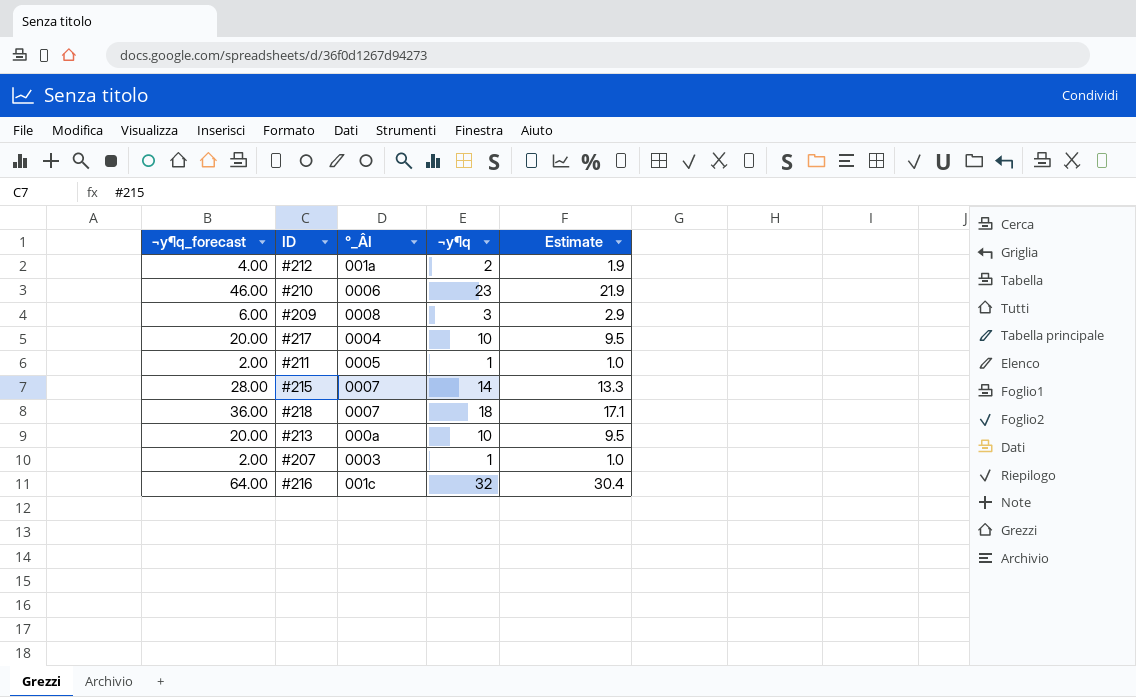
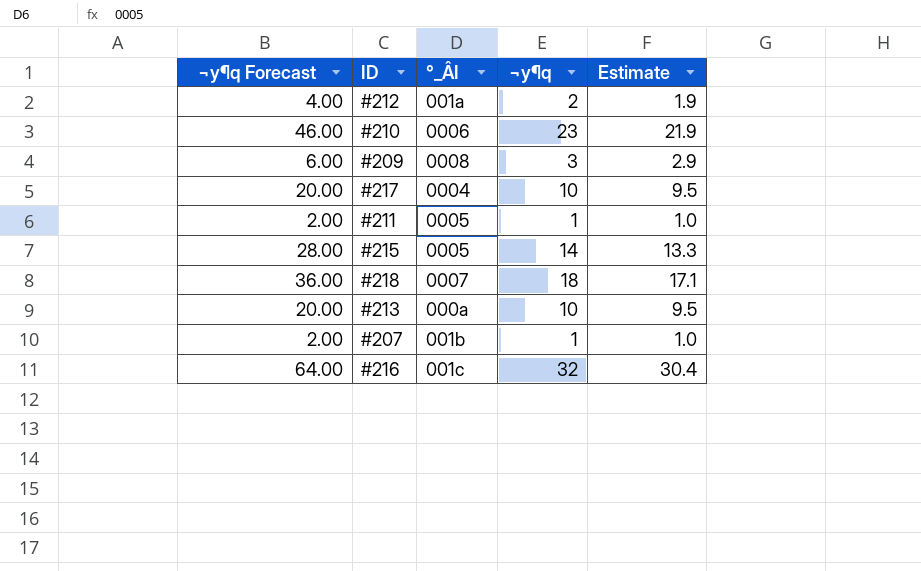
column name: ¬y¶q_forecast -> ¬y¶q Forecast
#215 | °_ÂI: 0007 -> 0005
#207 | °_ÂI: 0003 -> 001b

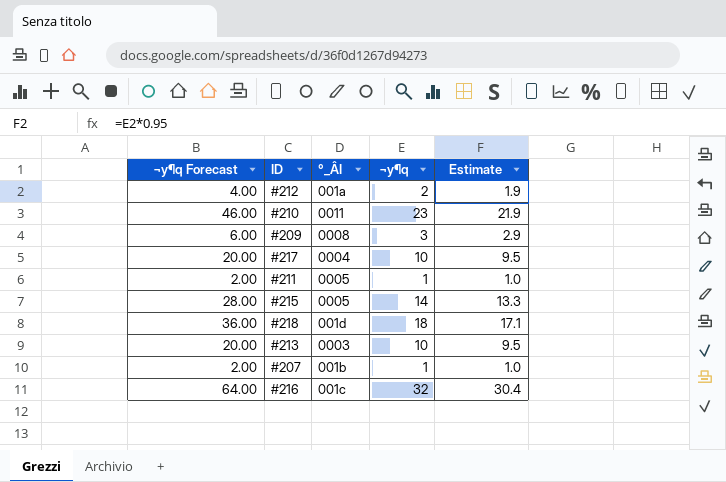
#210 | °_ÂI: 0006 -> 0011
#218 | °_ÂI: 0007 -> 001d
#213 | °_ÂI: 000a -> 0003

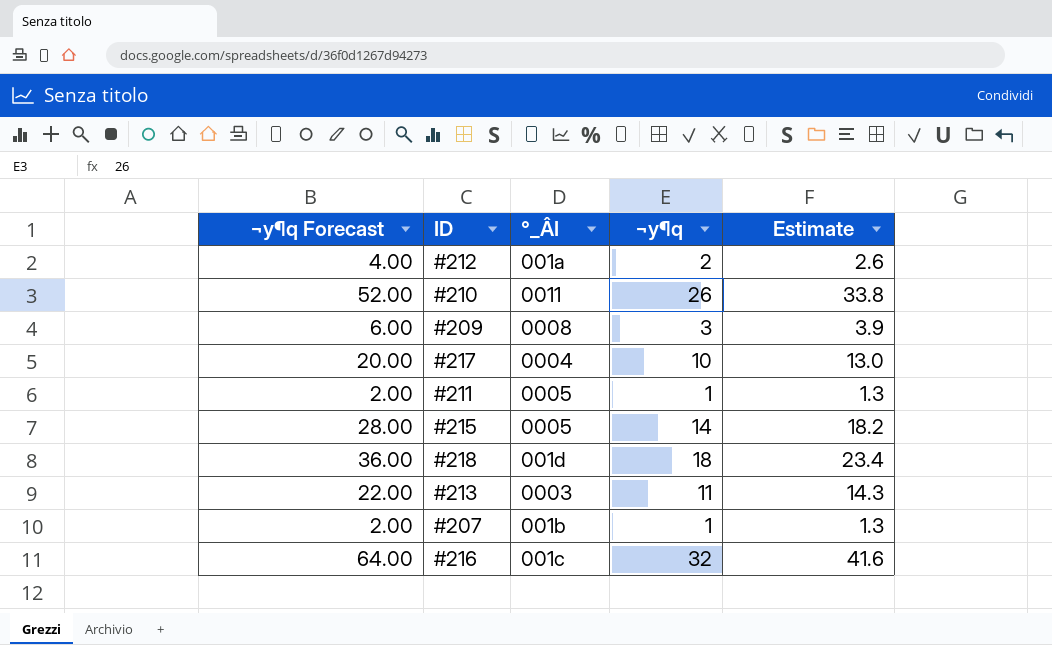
column Estimate | formula: [¬y¶q] * 0.95 -> [¬y¶q] * 1.3
#210 | ¬y¶q Forecast: 46.00 -> 52.00
#210 | ¬y¶q: 23 -> 26
#213 | ¬y¶q Forecast: 20.00 -> 22.00
#213 | ¬y¶q: 10 -> 11

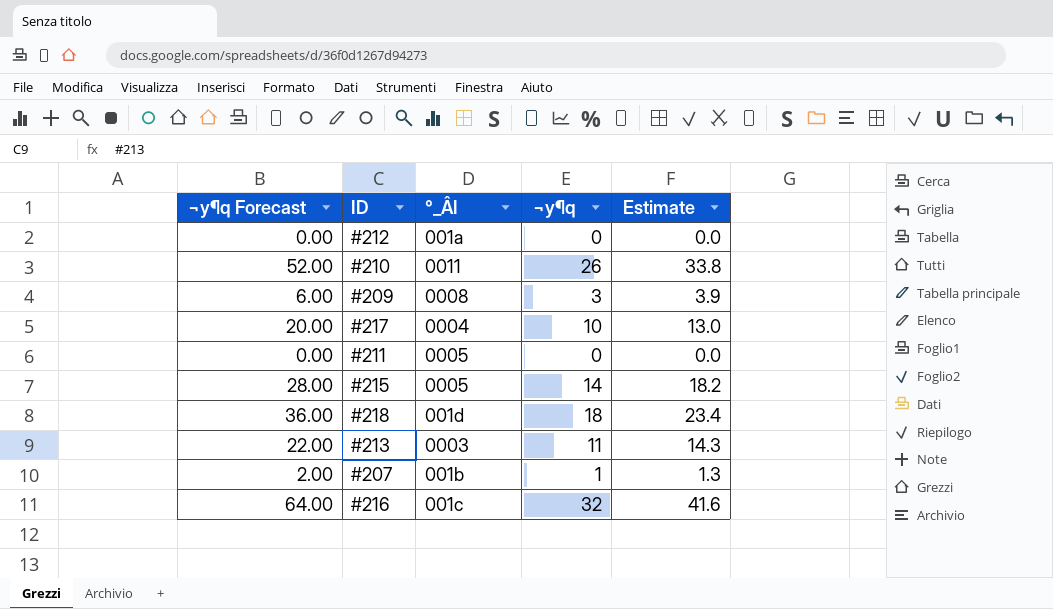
#212 | ¬y¶q Forecast: 4.00 -> 0.00
#212 | ¬y¶q: 2 -> 0
#212 | Estimate: 2.6 -> 0.0
#211 | ¬y¶q Forecast: 2.00 -> 0.00
#211 | ¬y¶q: 1 -> 0
#211 | Estimate: 1.3 -> 0.0

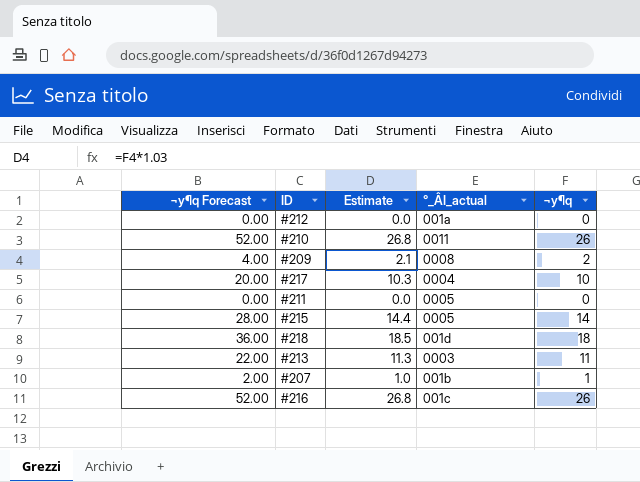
column Estimate | formula: [¬y¶q] * 1.3 -> [¬y¶q] * 1.03
column Estimate | position: 5 -> 3
column name: °_ÂI -> °_ÂI_actual
#209 | ¬y¶q Forecast: 6.00 -> 4.00
#209 | ¬y¶q: 3 -> 2
#216 | ¬y¶q Forecast: 64.00 -> 52.00
#216 | ¬y¶q: 32 -> 26

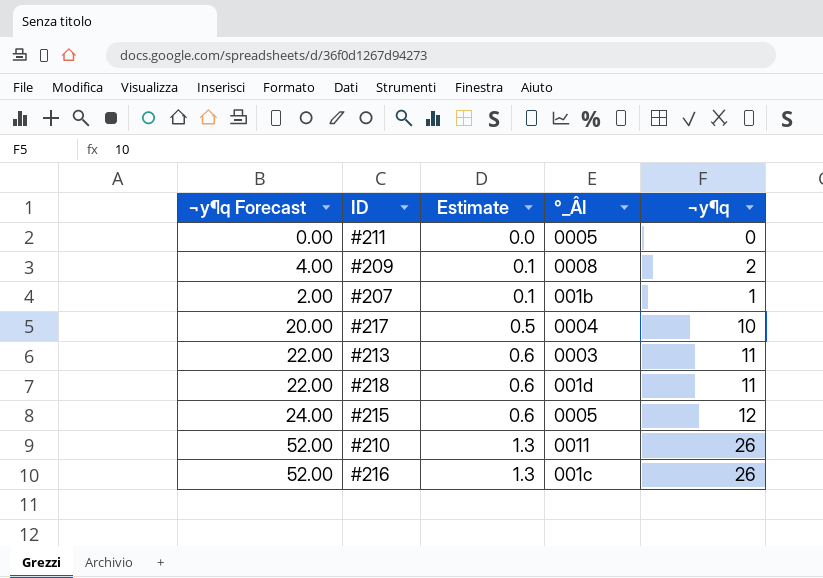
row order: none -> Estimate ascending
column Estimate | formula: [¬y¶q] * 1.03 -> [¬y¶q] * 0.05
column name: °_ÂI_actual -> °_ÂI
row #212: 0.00 | 0.0 | 001a | 0 -> none
#218 | ¬y¶q Forecast: 36.00 -> 22.00
#218 | ¬y¶q: 18 -> 11
#215 | ¬y¶q Forecast: 28.00 -> 24.00
#215 | ¬y¶q: 14 -> 12

